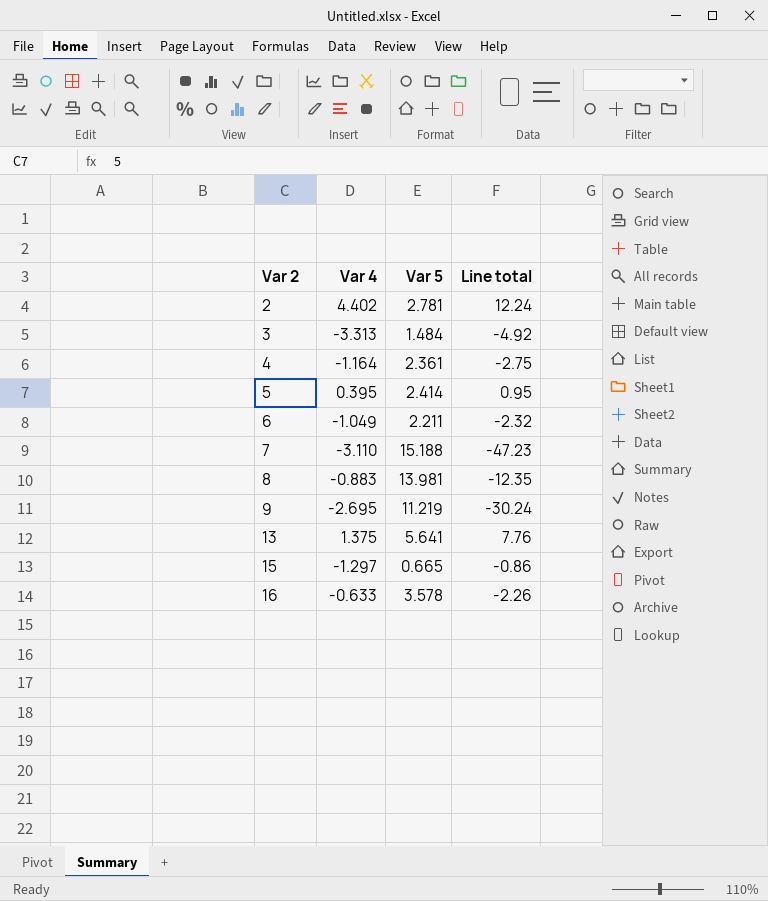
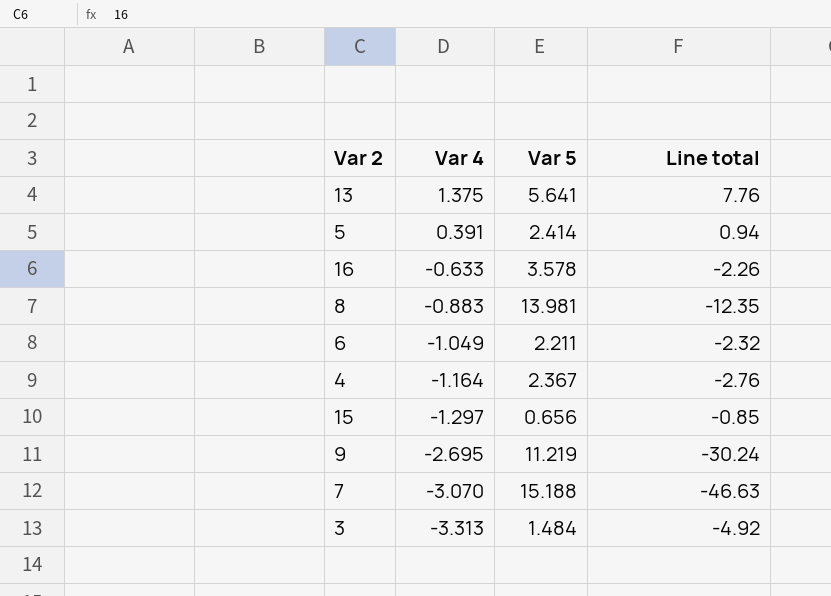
row order: Var 2 ascending -> Var 4 descending
row 2: 4.402 | 2.781 | 12.24 -> none
5 | Var 4: 0.395 -> 0.391
5 | Line total: 0.95 -> 0.94
4 | Var 5: 2.361 -> 2.367
4 | Line total: -2.75 -> -2.76
15 | Var 5: 0.665 -> 0.656
15 | Line total: -0.86 -> -0.85
7 | Var 4: -3.110 -> -3.070
7 | Line total: -47.23 -> -46.63

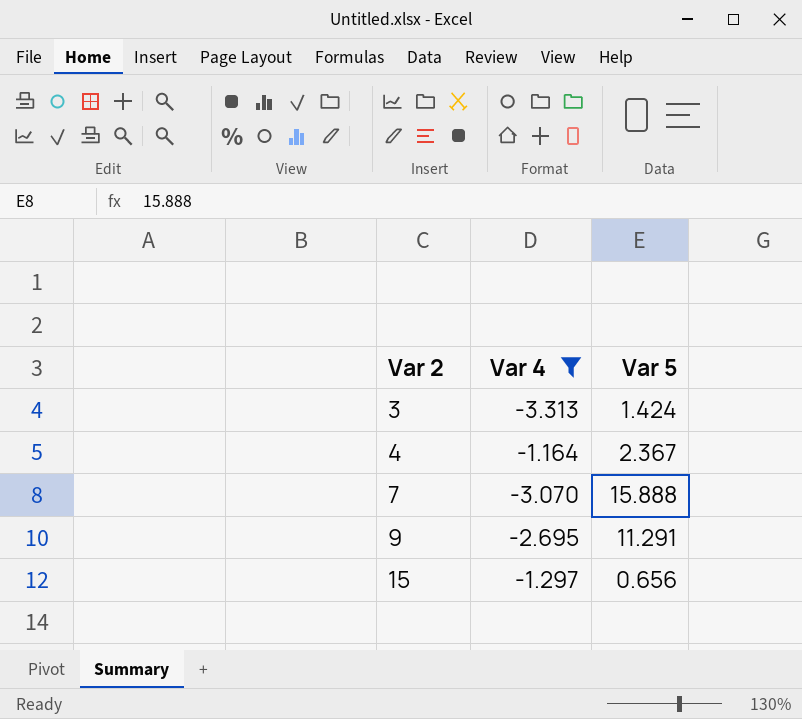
filter: none -> Var 4 <= -1.164
row order: Var 4 descending -> Var 2 ascending
column Line total | formula: [Var 4] * [Var 5] -> none
3 | Var 5: 1.484 -> 1.424
7 | Var 5: 15.188 -> 15.888
9 | Var 5: 11.219 -> 11.291

